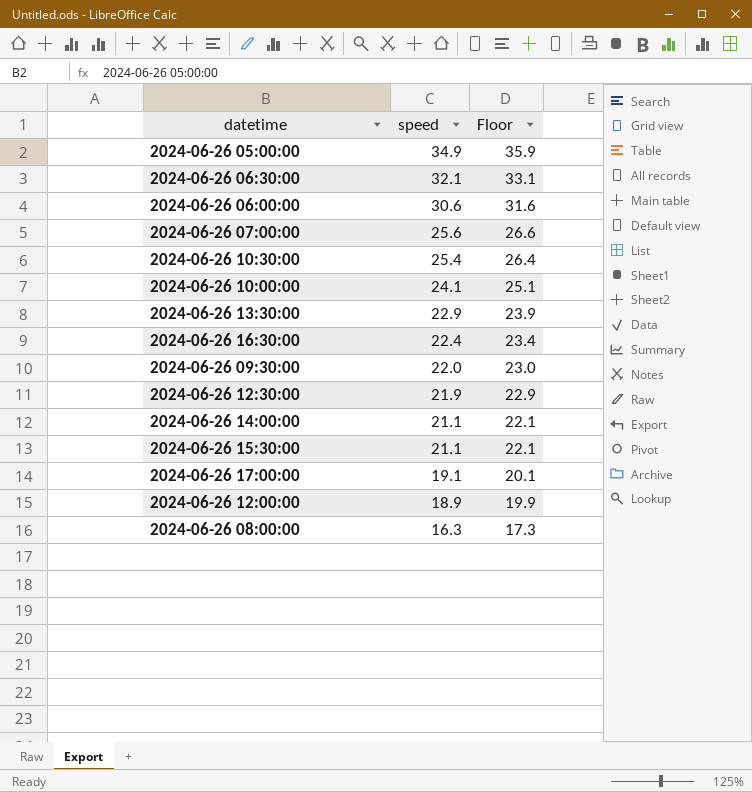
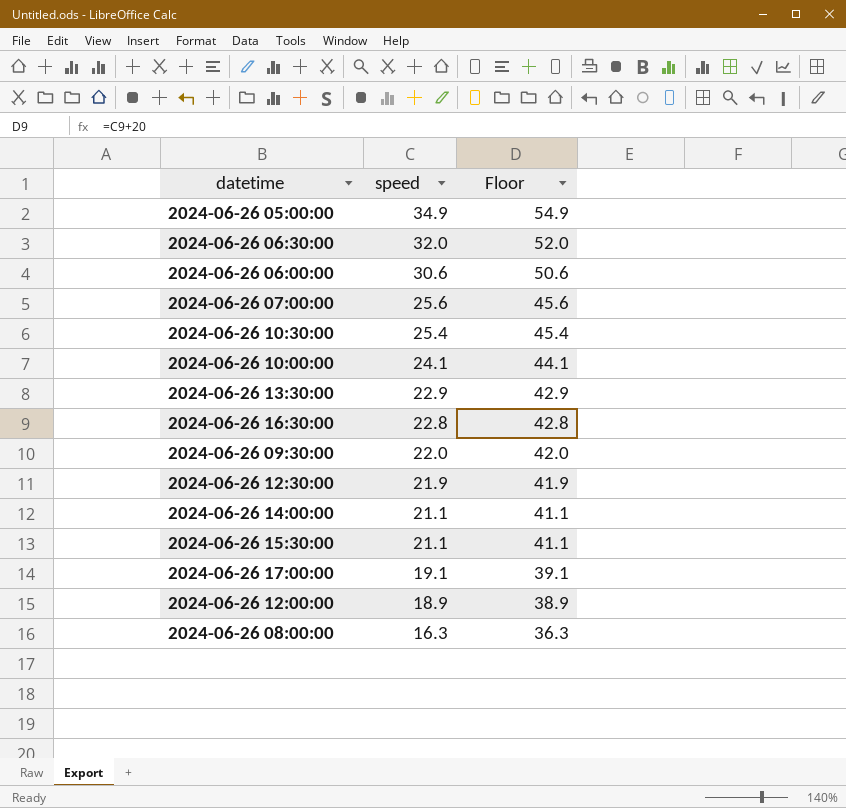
column Floor | formula: [speed] + 1 -> [speed] + 20
2024-06-26 06:30:00 | speed: 32.1 -> 32.0
2024-06-26 16:30:00 | speed: 22.4 -> 22.8

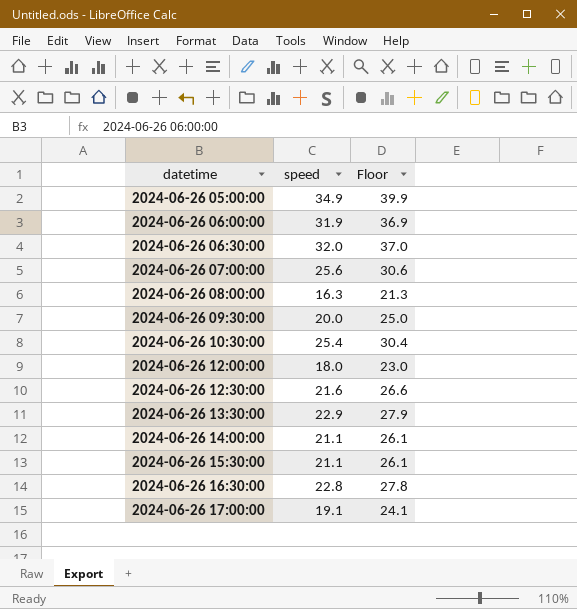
row order: speed descending -> datetime ascending
column Floor | formula: [speed] + 20 -> [speed] + 5
row 2024-06-26 10:00:00: 24.1 | 44.1 -> none
2024-06-26 06:00:00 | speed: 30.6 -> 31.9
2024-06-26 09:30:00 | speed: 22.0 -> 20.0
2024-06-26 12:00:00 | speed: 18.9 -> 18.0
2024-06-26 12:30:00 | speed: 21.9 -> 21.6

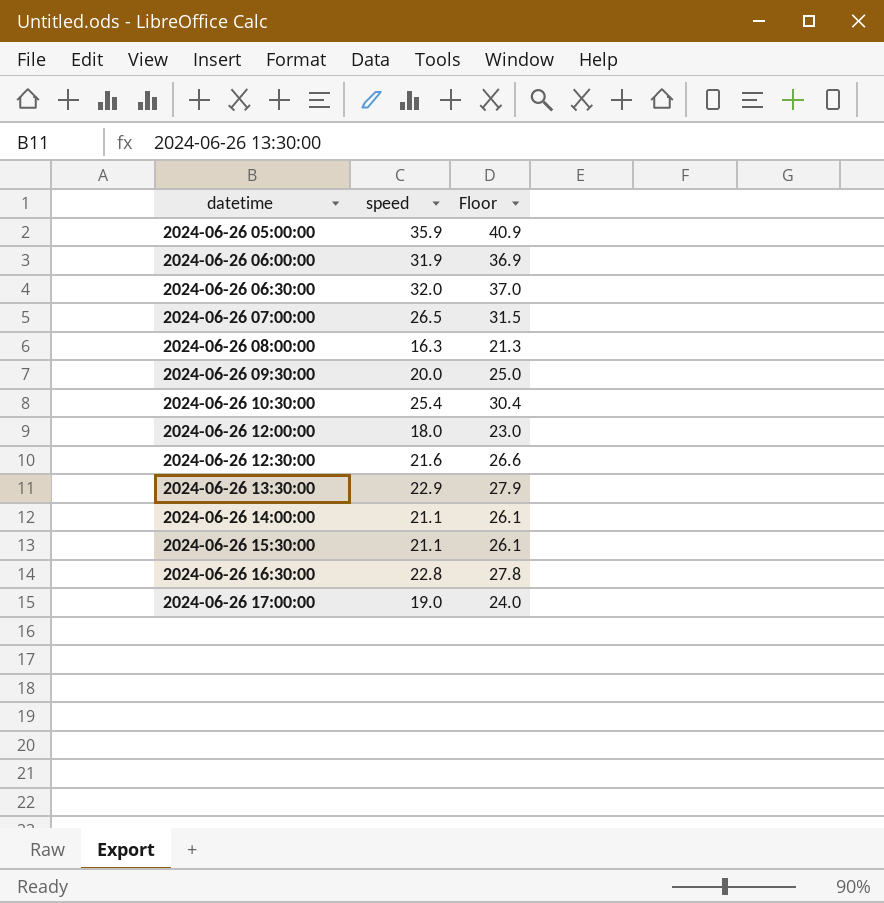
2024-06-26 05:00:00 | speed: 34.9 -> 35.9
2024-06-26 05:00:00 | Floor: 39.9 -> 40.9
2024-06-26 07:00:00 | speed: 25.6 -> 26.5
2024-06-26 07:00:00 | Floor: 30.6 -> 31.5
2024-06-26 17:00:00 | speed: 19.1 -> 19.0
2024-06-26 17:00:00 | Floor: 24.1 -> 24.0

